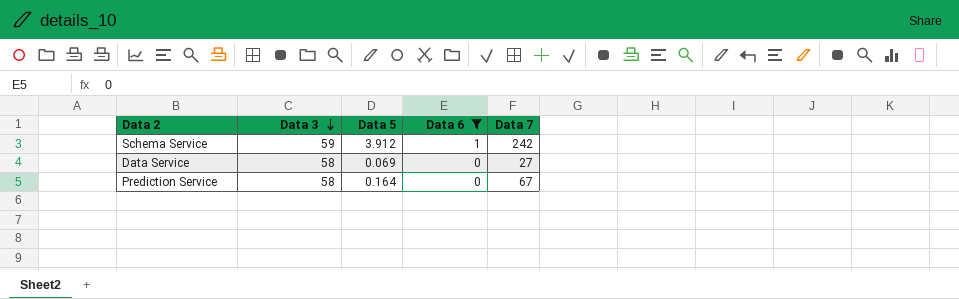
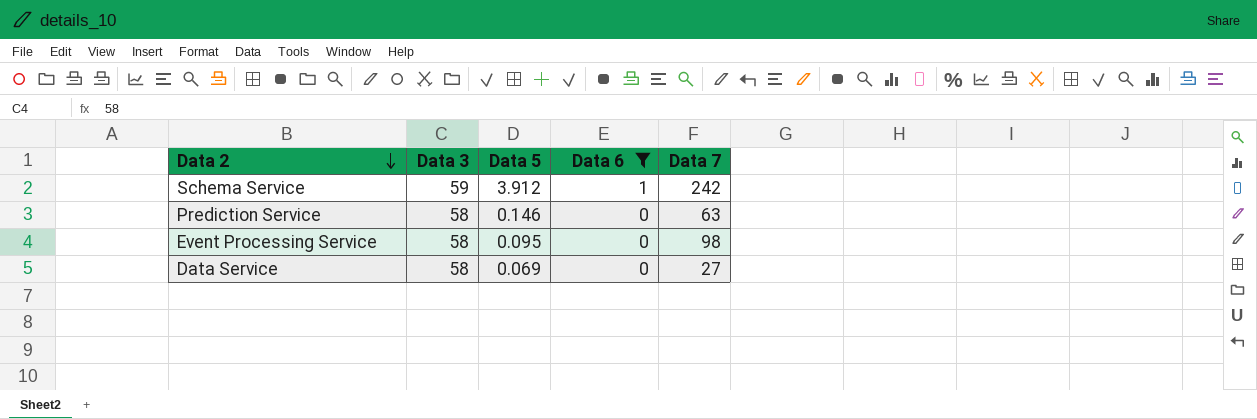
row order: Data 3 descending -> Data 2 descending
Prediction Service | Data 5: 0.164 -> 0.146
Prediction Service | Data 7: 67 -> 63
row Event Processing Service: none -> 58 | 0.095 | 0 | 98

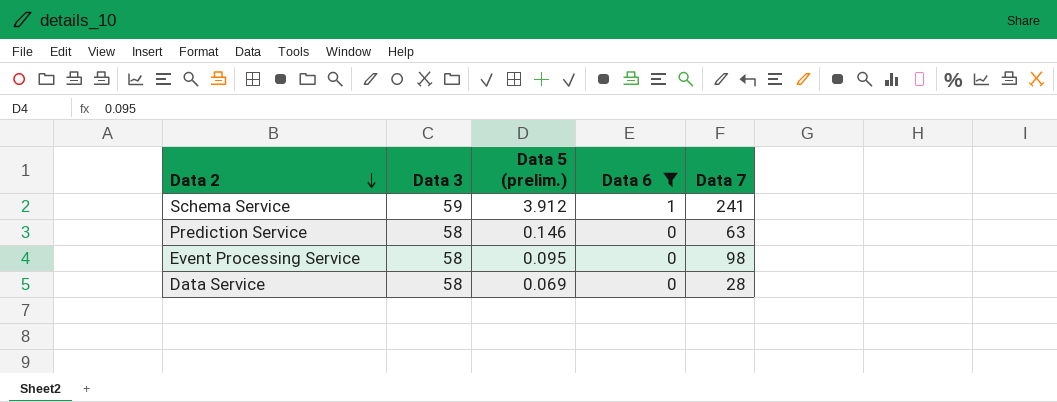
column name: Data 5 -> Data 5 (prelim.)
Schema Service | Data 7: 242 -> 241
Data Service | Data 7: 27 -> 28

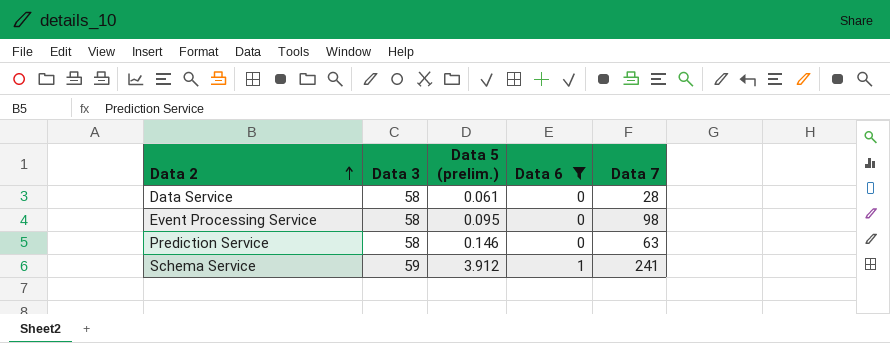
row order: Data 2 descending -> Data 2 ascending
Data Service | Data 5 (prelim.): 0.069 -> 0.061

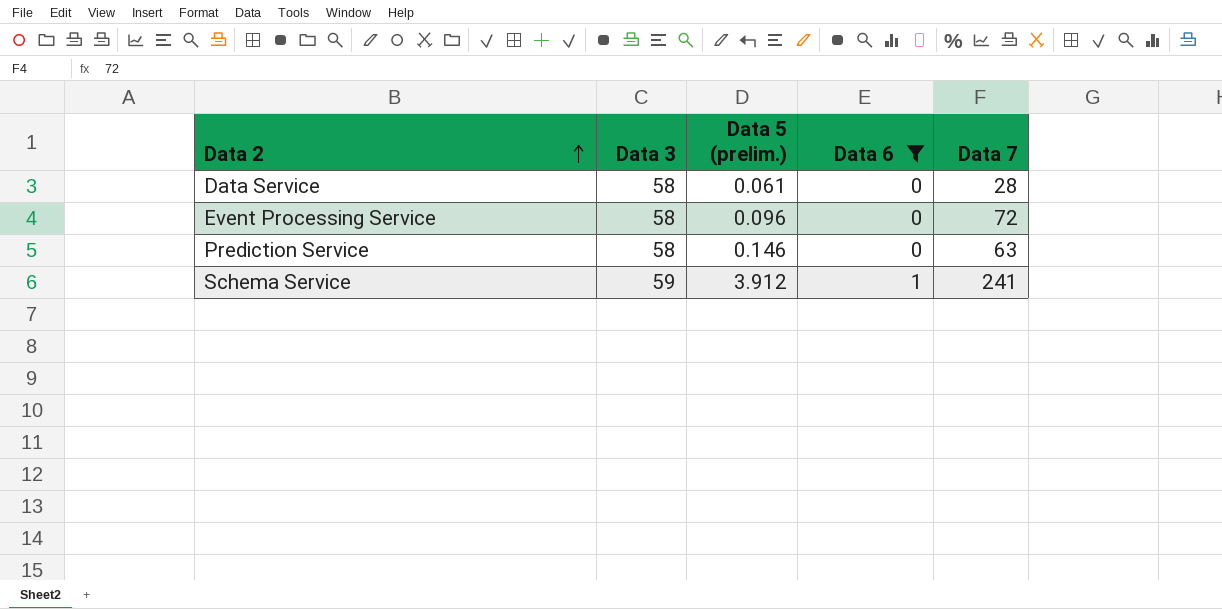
Event Processing Service | Data 5 (prelim.): 0.095 -> 0.096
Event Processing Service | Data 7: 98 -> 72

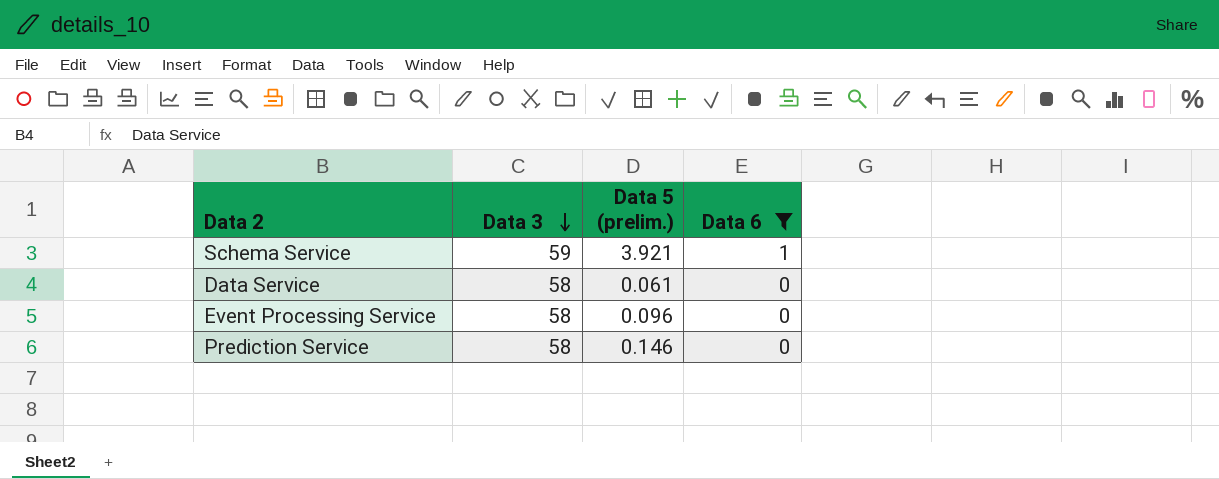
row order: Data 2 ascending -> Data 3 descending
column Data 7 | position: 5 -> none
Schema Service | Data 5 (prelim.): 3.912 -> 3.921

